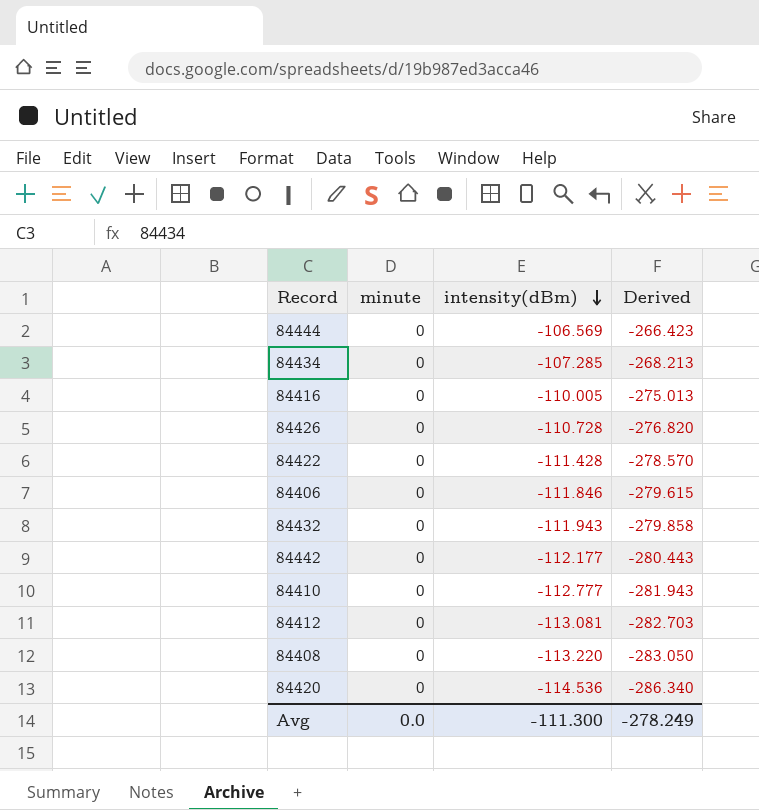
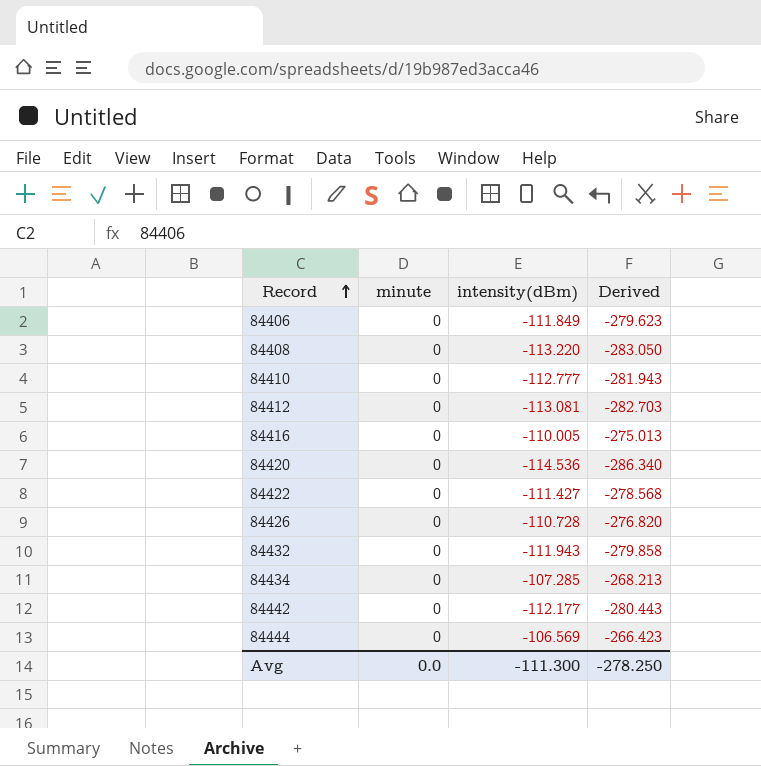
row order: intensity(dBm) descending -> Record ascending
84406 | intensity(dBm): -111.846 -> -111.849
84406 | Derived: -279.615 -> -279.623
84422 | intensity(dBm): -111.428 -> -111.427
84422 | Derived: -278.570 -> -278.568
Avg | Derived: -278.249 -> -278.250

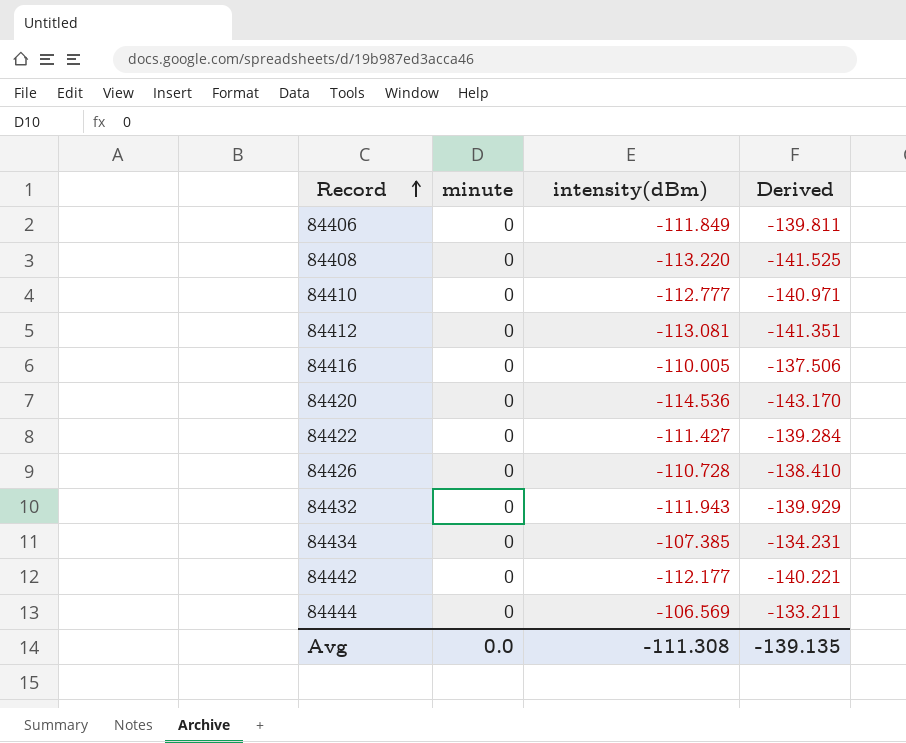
column Derived | formula: [intensity(dBm)] * 2.5 -> [intensity(dBm)] * 1.25
84434 | intensity(dBm): -107.285 -> -107.385
Avg | intensity(dBm): -111.300 -> -111.308
Avg | Derived: -278.250 -> -139.135

